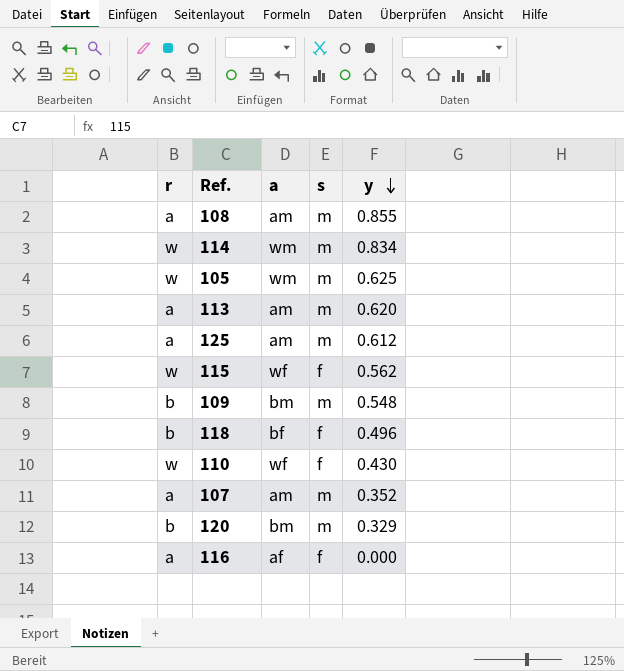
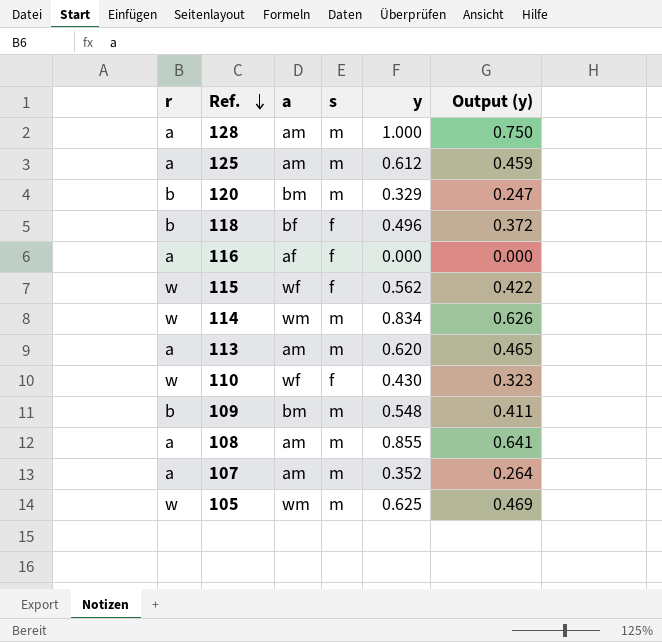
row order: y descending -> Ref. descending
column Output (y) | formula: none -> [y] * 0.75
row 128: none -> a | am | m | 1.000 | 0.750

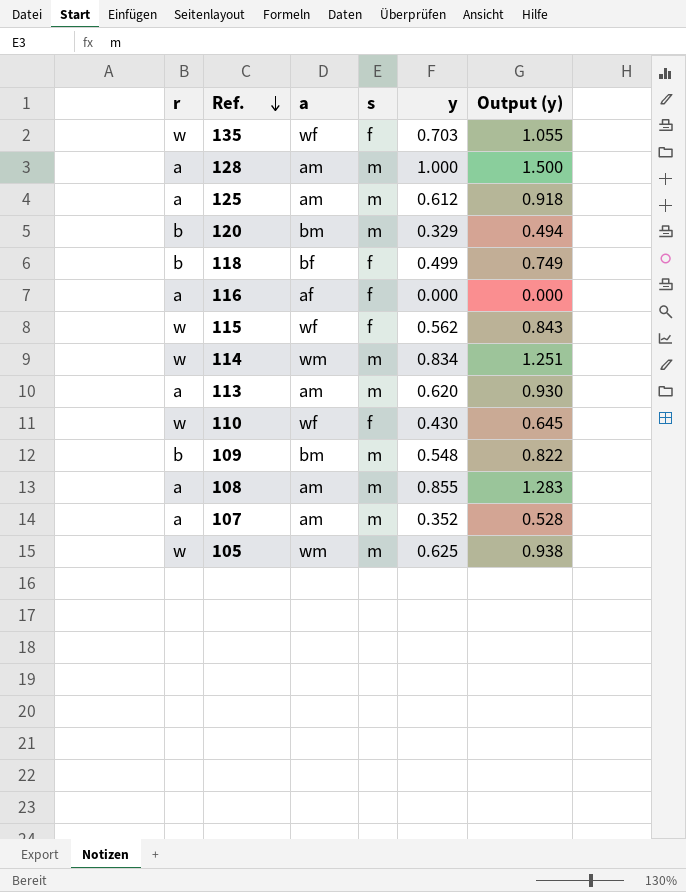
column Output (y) | formula: [y] * 0.75 -> [y] * 1.5
row 135: none -> w | wf | f | 0.703 | 1.055
118 | y: 0.496 -> 0.499

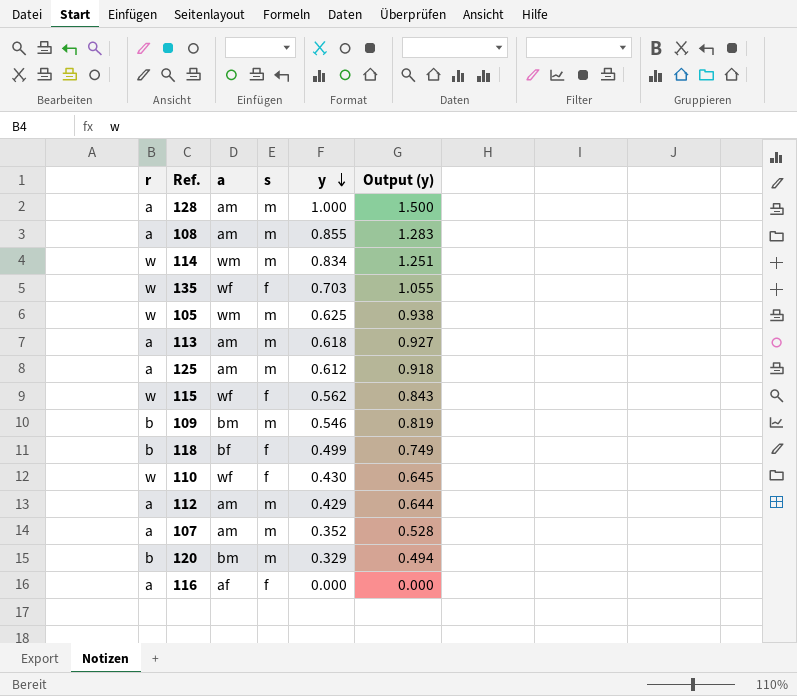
row order: Ref. descending -> y descending
113 | y: 0.620 -> 0.618
113 | Output (y): 0.930 -> 0.927
109 | y: 0.548 -> 0.546
109 | Output (y): 0.822 -> 0.819
row 112: none -> a | am | m | 0.429 | 0.644

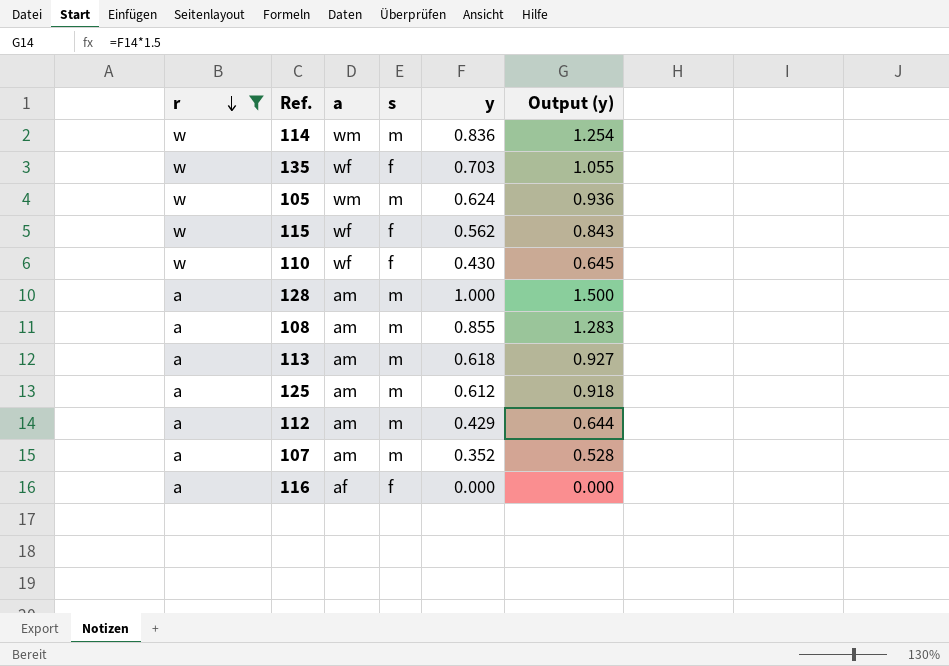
filter: none -> r != b
row order: y descending -> r descending
114 | y: 0.834 -> 0.836
114 | Output (y): 1.251 -> 1.254
105 | y: 0.625 -> 0.624
105 | Output (y): 0.938 -> 0.936

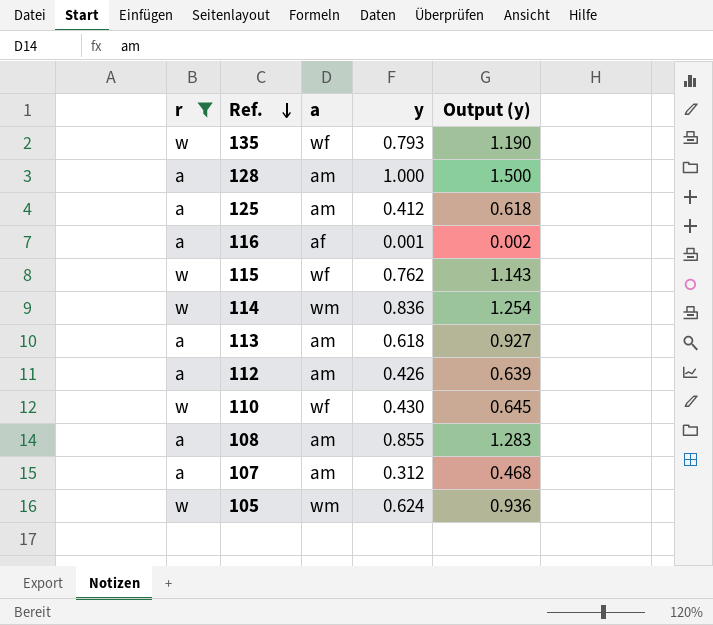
row order: r descending -> Ref. descending
column s | position: 4 -> none
135 | y: 0.703 -> 0.793
135 | Output (y): 1.055 -> 1.190
125 | y: 0.612 -> 0.412
125 | Output (y): 0.918 -> 0.618
116 | y: 0.000 -> 0.001
116 | Output (y): 0.000 -> 0.002
115 | y: 0.562 -> 0.762
115 | Output (y): 0.843 -> 1.143
112 | y: 0.429 -> 0.426
112 | Output (y): 0.644 -> 0.639
107 | y: 0.352 -> 0.312
107 | Output (y): 0.528 -> 0.468

